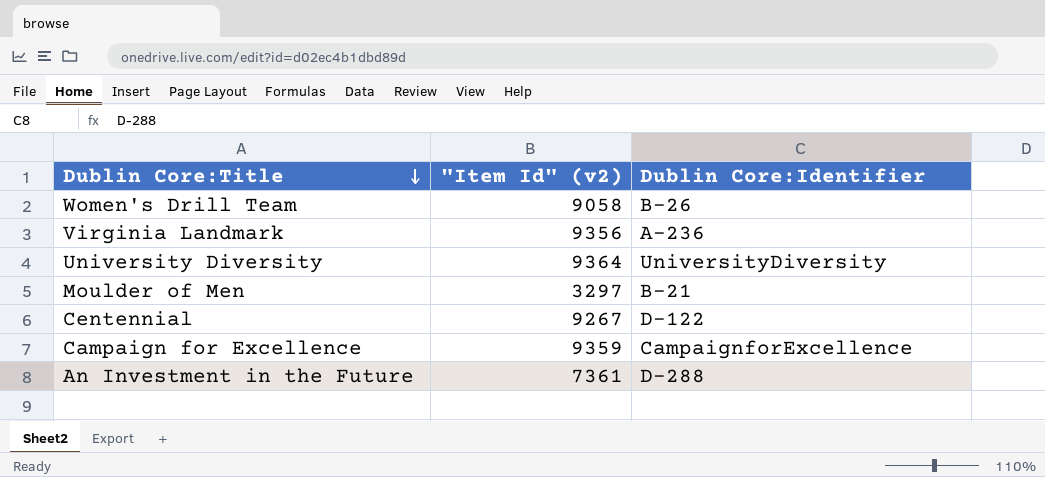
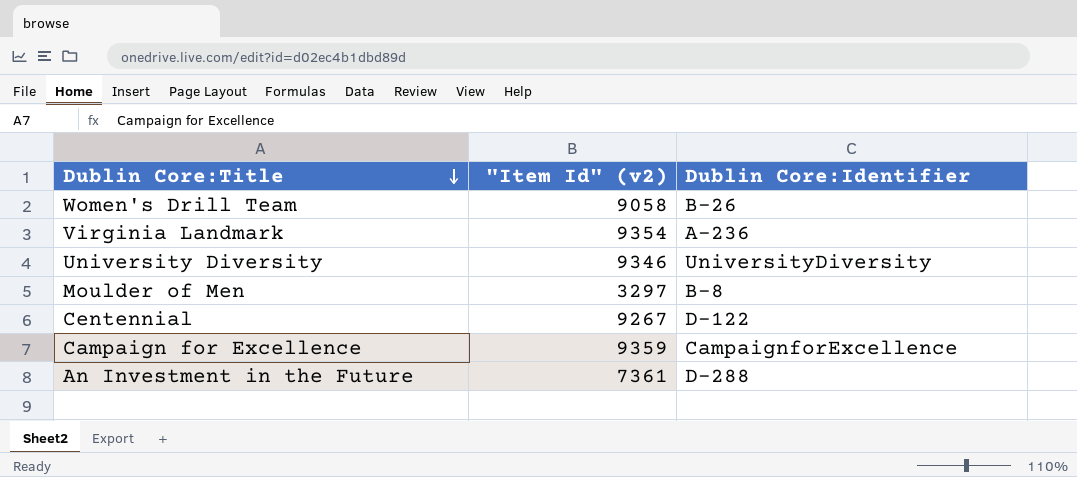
Virginia Landmark | "Item Id" (v2): 9356 -> 9354
University Diversity | "Item Id" (v2): 9364 -> 9346
Moulder of Men | Dublin Core:Identifier: B-21 -> B-8

